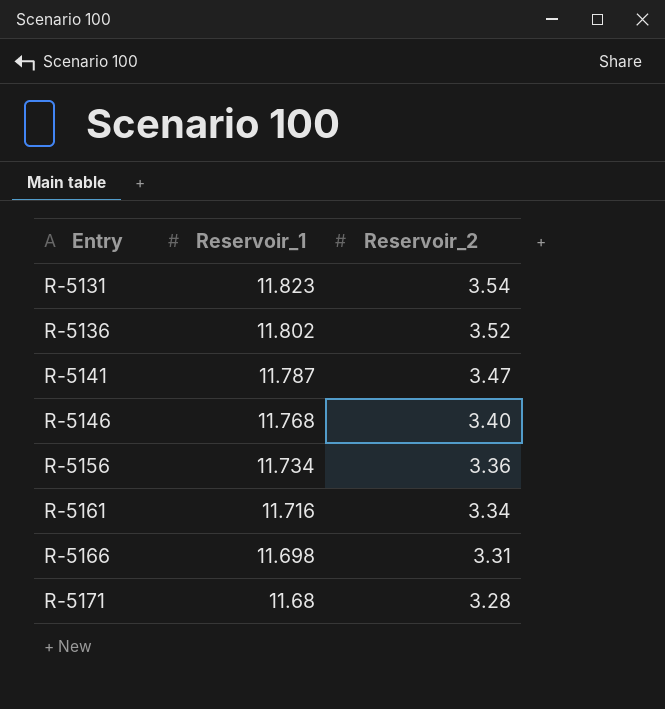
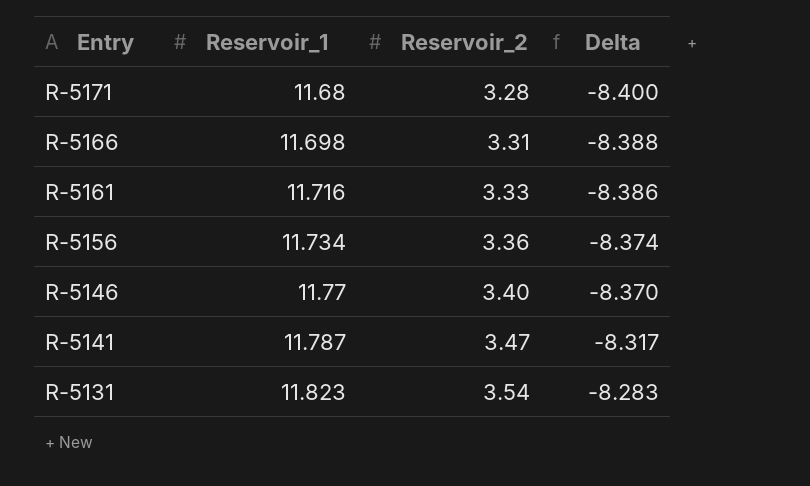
row order: Entry ascending -> Entry descending
column Delta | formula: none -> [Reservoir_2] - [Reservoir_1]
row R-5136: 11.802 | 3.52 -> none
R-5161 | Reservoir_2: 3.34 -> 3.33
R-5146 | Reservoir_1: 11.768 -> 11.77

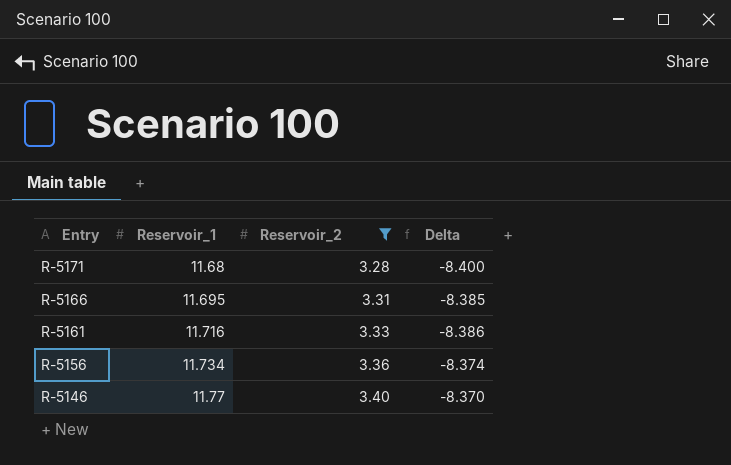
filter: none -> Reservoir_2 <= 3.40
R-5166 | Reservoir_1: 11.698 -> 11.695
R-5166 | Delta: -8.388 -> -8.385

